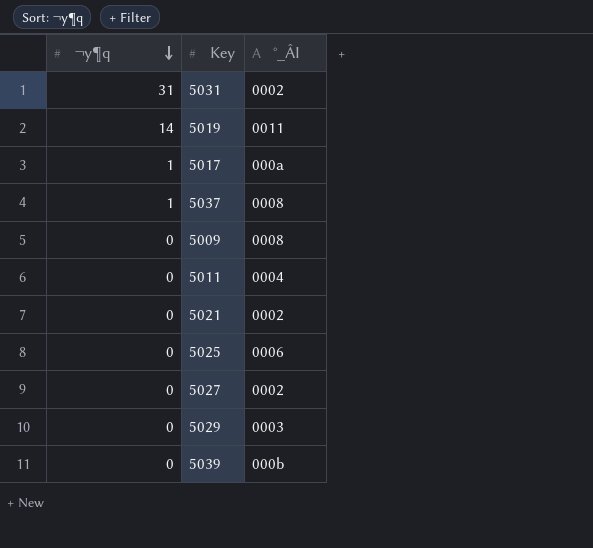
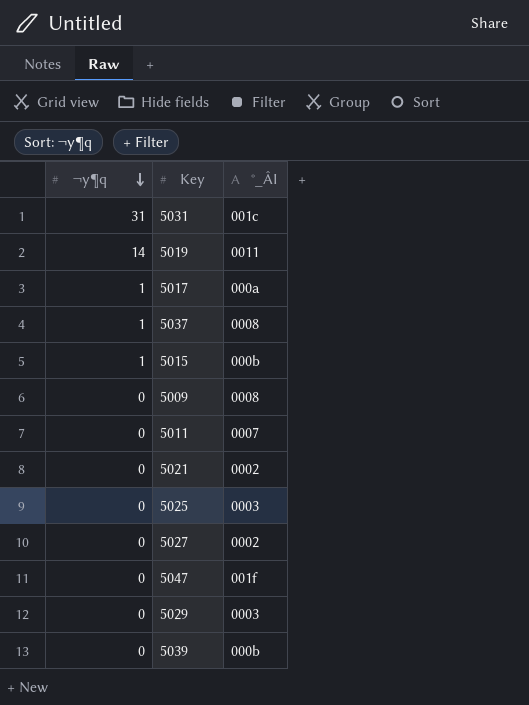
5031 | °_ÂI: 0002 -> 001c
row 5015: none -> 1 | 000b
5011 | °_ÂI: 0004 -> 0007
5025 | °_ÂI: 0006 -> 0003
row 5047: none -> 0 | 001f

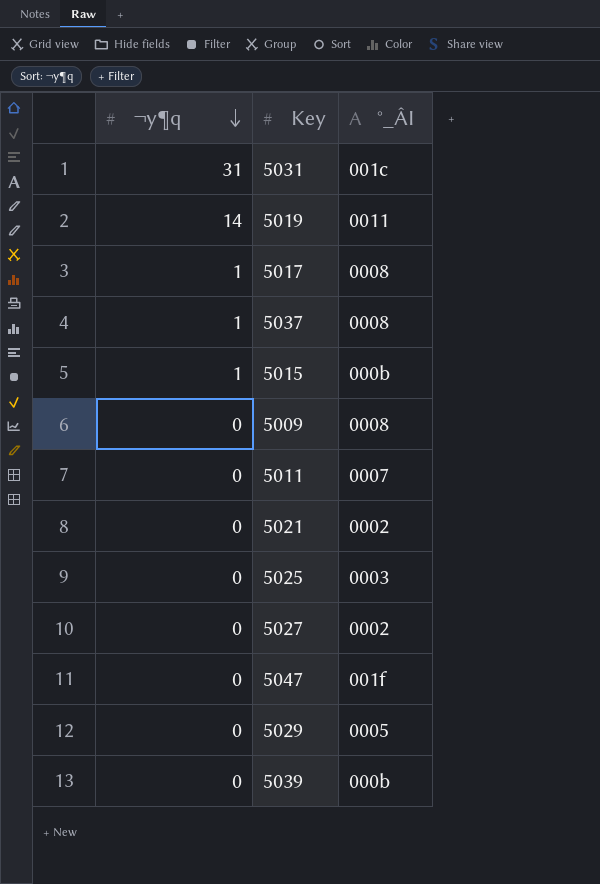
5017 | °_ÂI: 000a -> 0008
5029 | °_ÂI: 0003 -> 0005

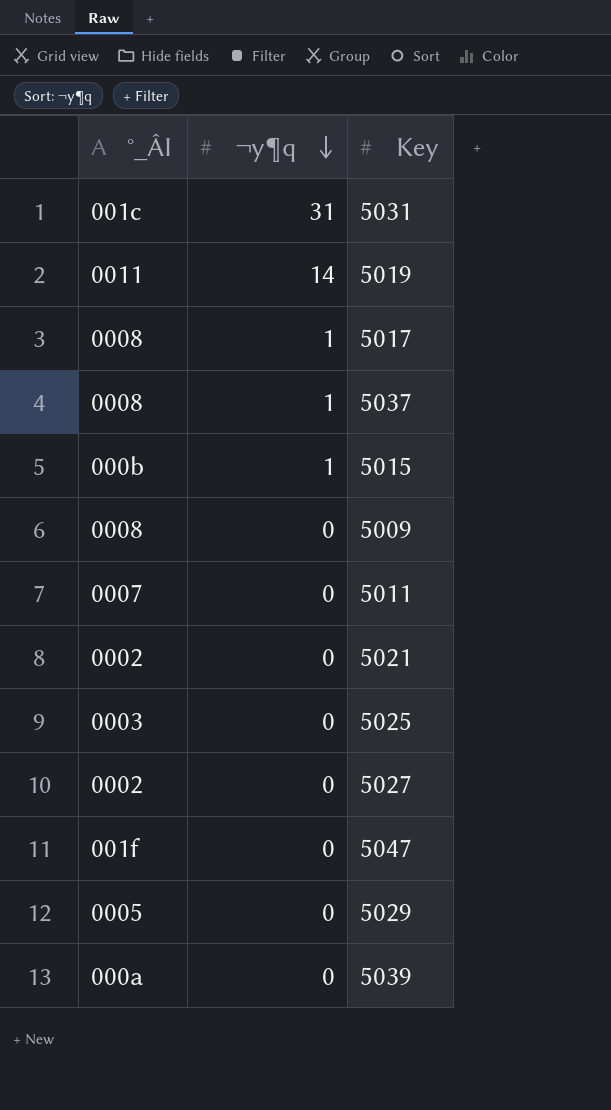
column °_ÂI | position: 3 -> 1
5039 | °_ÂI: 000b -> 000a

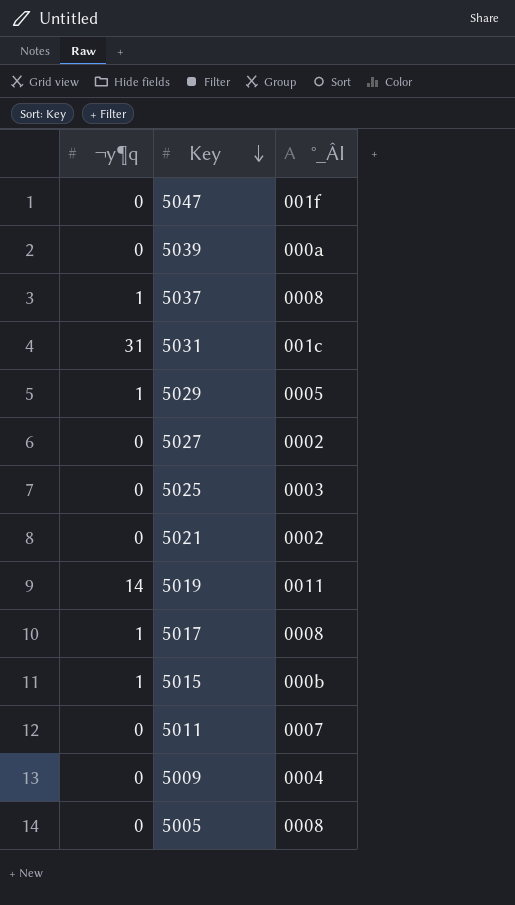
row order: ¬y¶q descending -> Key descending
column °_ÂI | position: 1 -> 3
5029 | ¬y¶q: 0 -> 1
5009 | °_ÂI: 0008 -> 0004
row 5005: none -> 0 | 0008

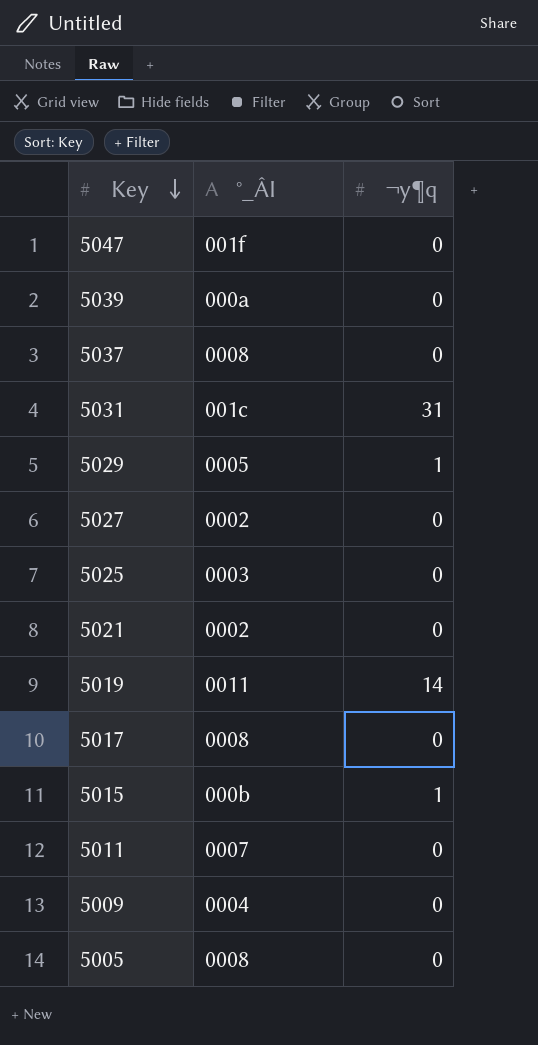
column ¬y¶q | position: 1 -> 3
5037 | ¬y¶q: 1 -> 0
5017 | ¬y¶q: 1 -> 0

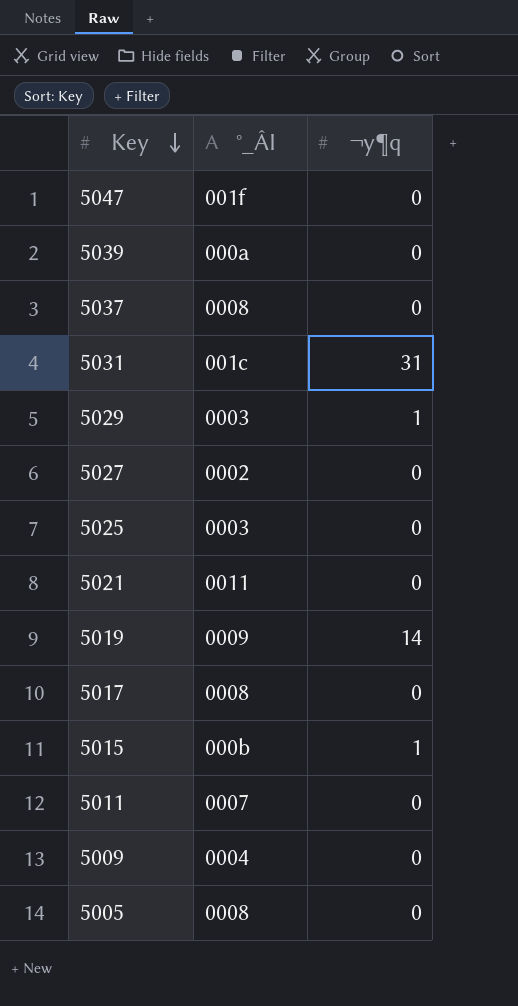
5029 | °_ÂI: 0005 -> 0003
5021 | °_ÂI: 0002 -> 0011
5019 | °_ÂI: 0011 -> 0009

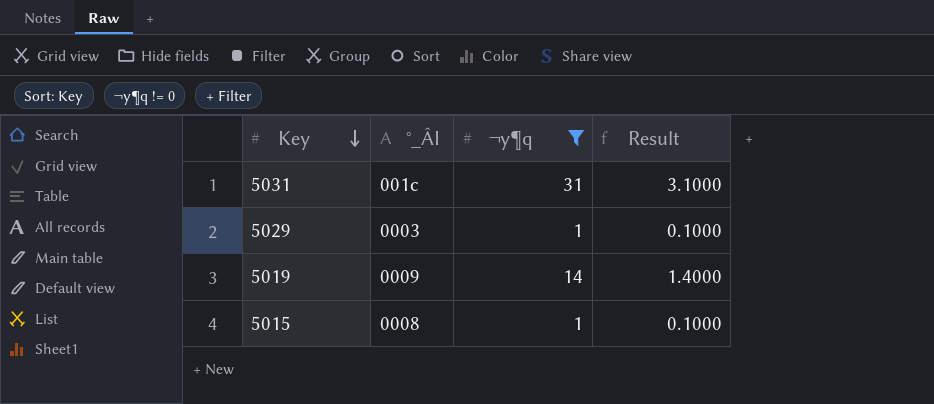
filter: none -> ¬y¶q != 0
column Result | formula: none -> [¬y¶q] * 0.1
5015 | °_ÂI: 000b -> 0008

